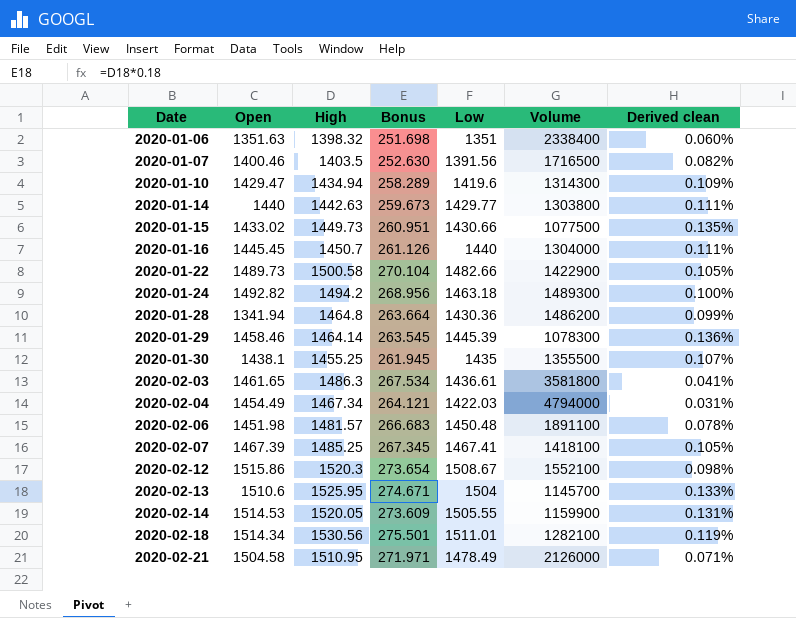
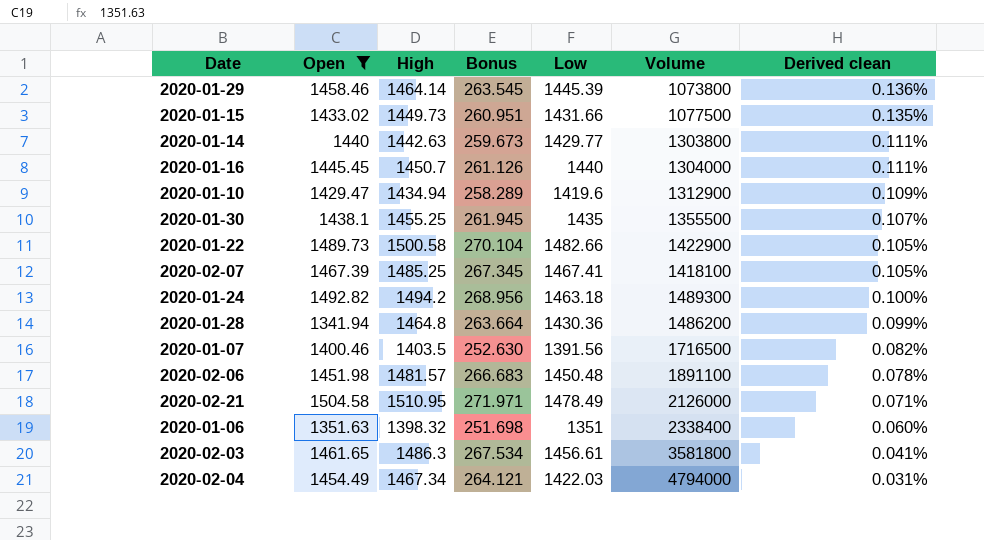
filter: none -> Open <= 1504.58
row order: Date ascending -> Derived clean descending
2020-01-29 | Volume: 1078300 -> 1073800
2020-01-15 | Low: 1430.66 -> 1431.66
2020-01-10 | Volume: 1314300 -> 1312900
2020-02-03 | Low: 1436.61 -> 1456.61

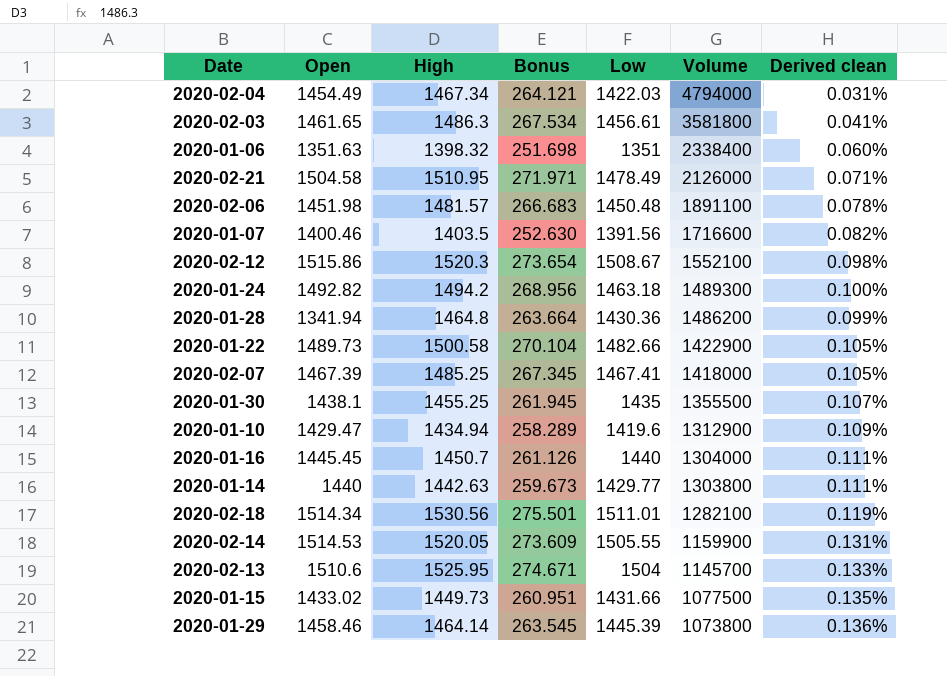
filter: Open <= 1504.58 -> none
row order: Derived clean descending -> Volume descending
2020-01-07 | Volume: 1716500 -> 1716600
2020-02-07 | Volume: 1418100 -> 1418000

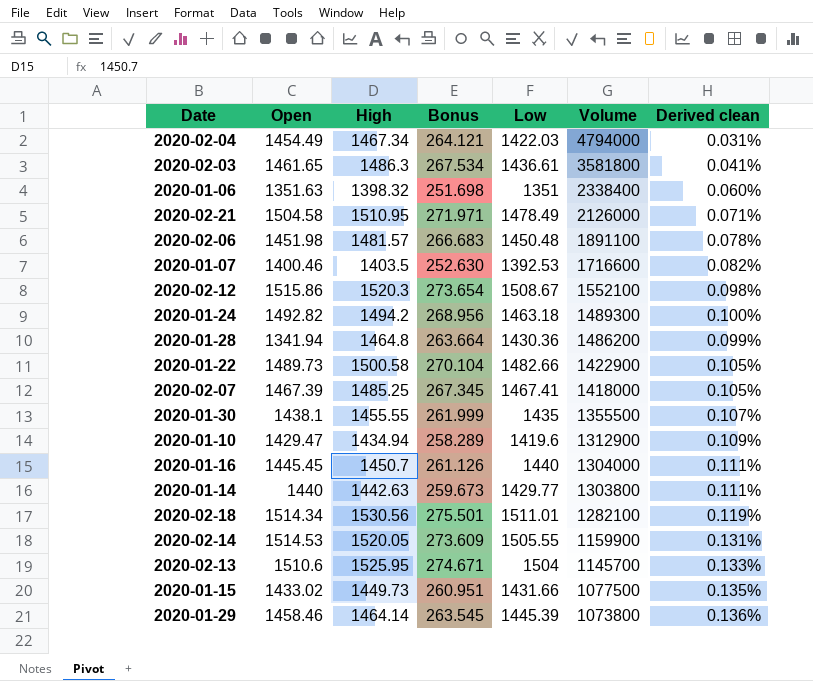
2020-02-03 | Low: 1456.61 -> 1436.61
2020-01-07 | Low: 1391.56 -> 1392.53
2020-01-30 | High: 1455.25 -> 1455.55
2020-01-30 | Bonus: 261.945 -> 261.999

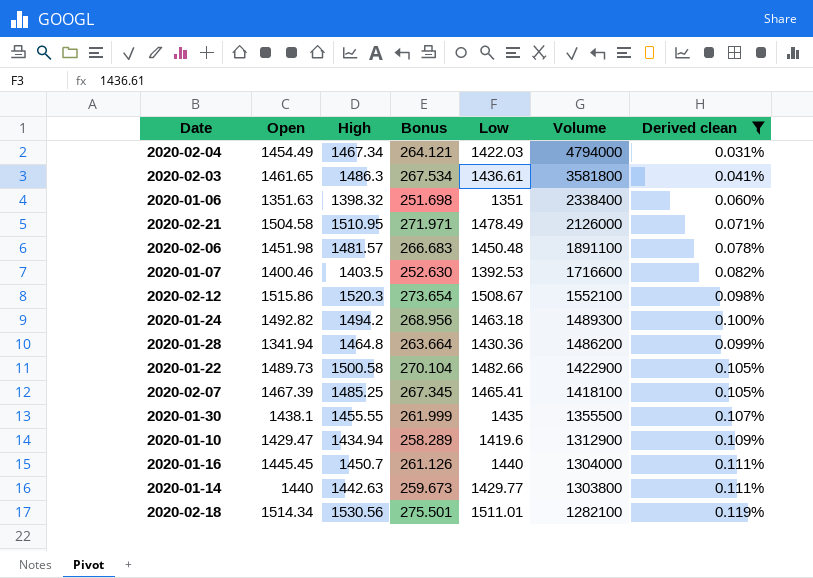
filter: none -> Derived clean <= 0.119%
2020-02-07 | Low: 1467.41 -> 1465.41
2020-02-07 | Volume: 1418000 -> 1418100

